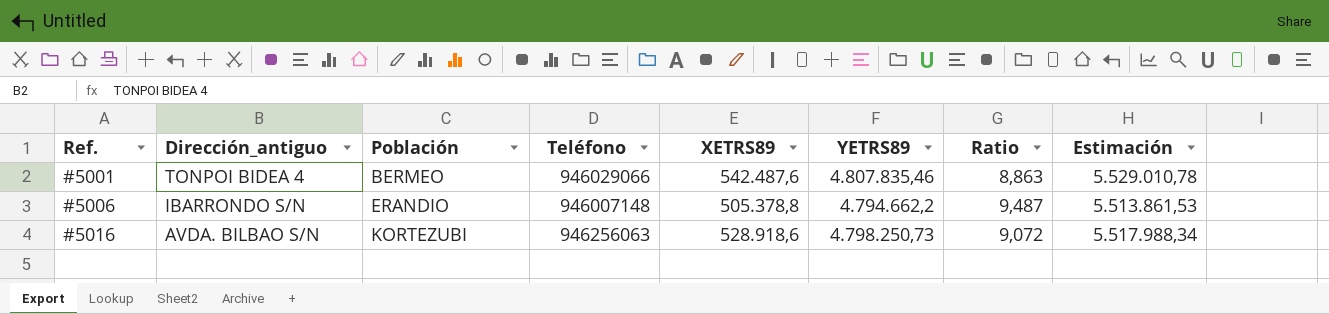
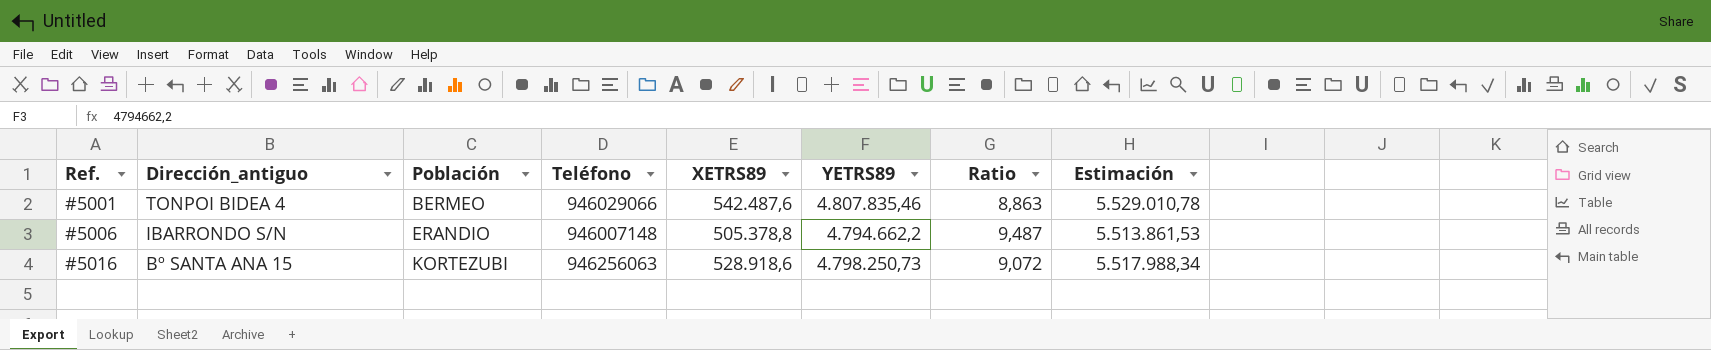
#5016 | Dirección_antiguo: AVDA. BILBAO S/N -> Bº SANTA ANA 15

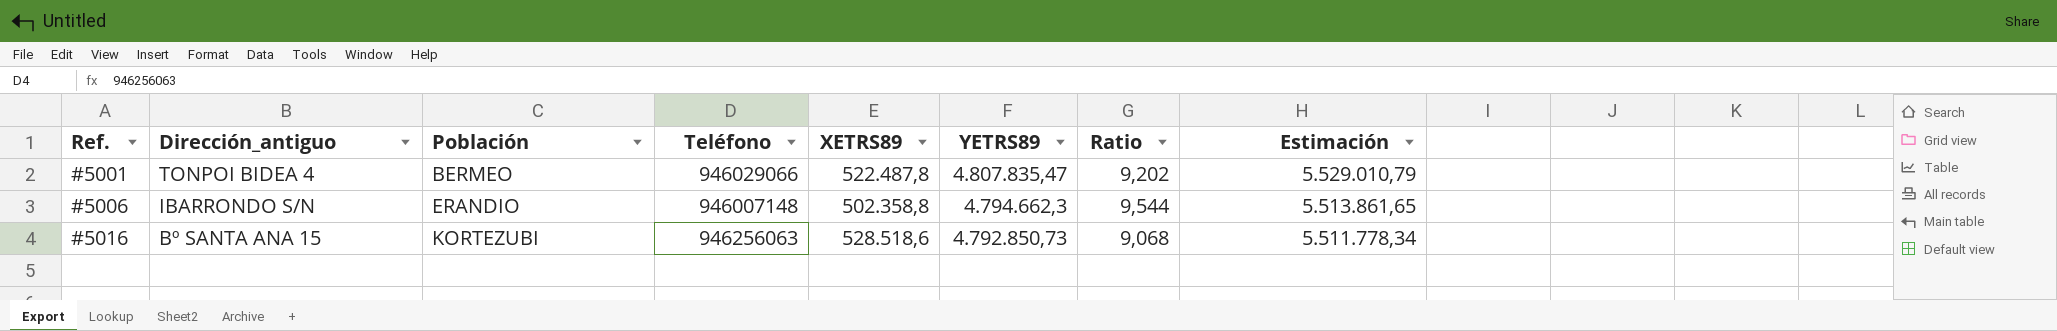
#5001 | XETRS89: 542.487,6 -> 522.487,8
#5001 | YETRS89: 4.807.835,46 -> 4.807.835,47
#5001 | Ratio: 8,863 -> 9,202
#5001 | Estimación: 5.529.010,78 -> 5.529.010,79
#5006 | XETRS89: 505.378,8 -> 502.358,8
#5006 | YETRS89: 4.794.662,2 -> 4.794.662,3
#5006 | Ratio: 9,487 -> 9,544
#5006 | Estimación: 5.513.861,53 -> 5.513.861,65
#5016 | XETRS89: 528.918,6 -> 528.518,6
#5016 | YETRS89: 4.798.250,73 -> 4.792.850,73
#5016 | Ratio: 9,072 -> 9,068
#5016 | Estimación: 5.517.988,34 -> 5.511.778,34

